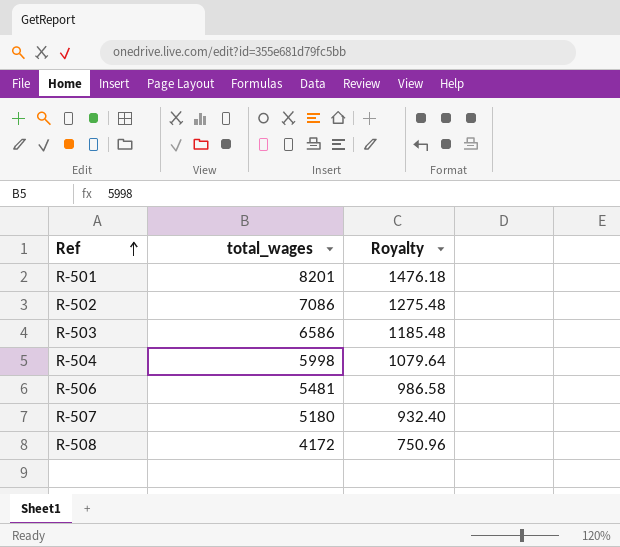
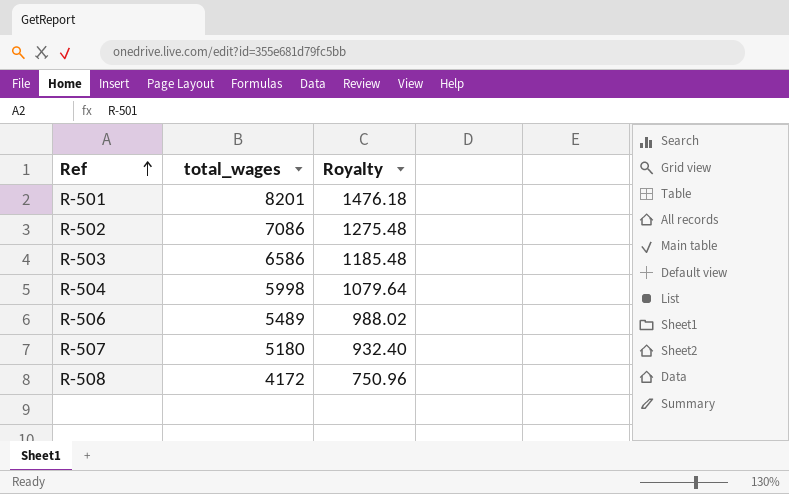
R-506 | total_wages: 5481 -> 5489
R-506 | Royalty: 986.58 -> 988.02

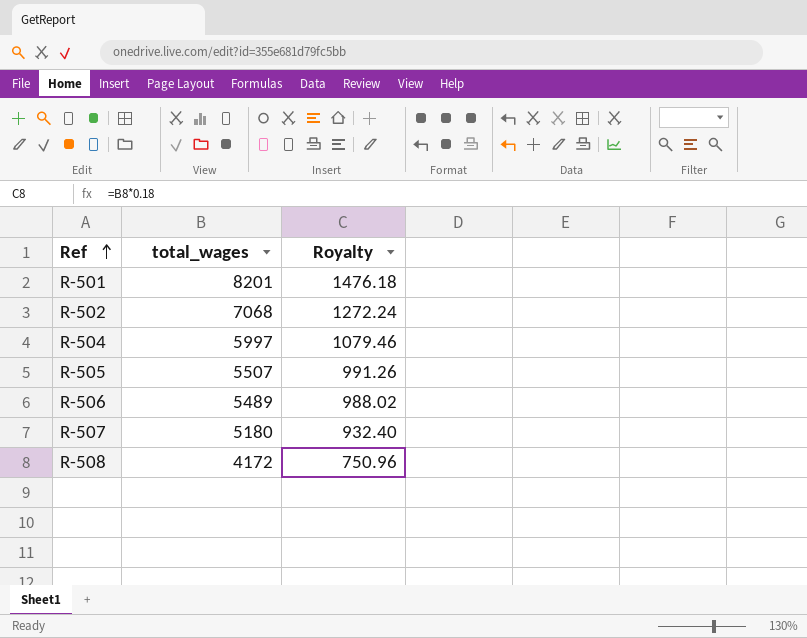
row R-503: 6586 | 1185.48 -> none
R-502 | total_wages: 7086 -> 7068
R-502 | Royalty: 1275.48 -> 1272.24
R-504 | total_wages: 5998 -> 5997
R-504 | Royalty: 1079.64 -> 1079.46
row R-505: none -> 5507 | 991.26

